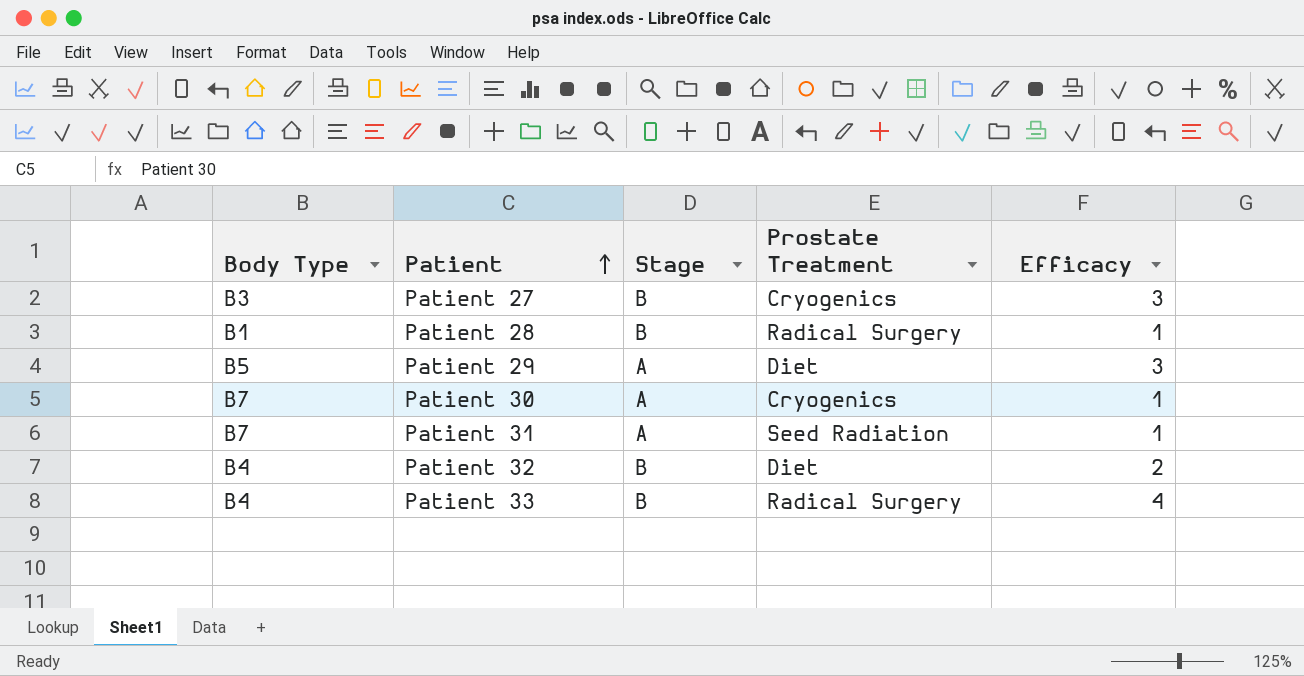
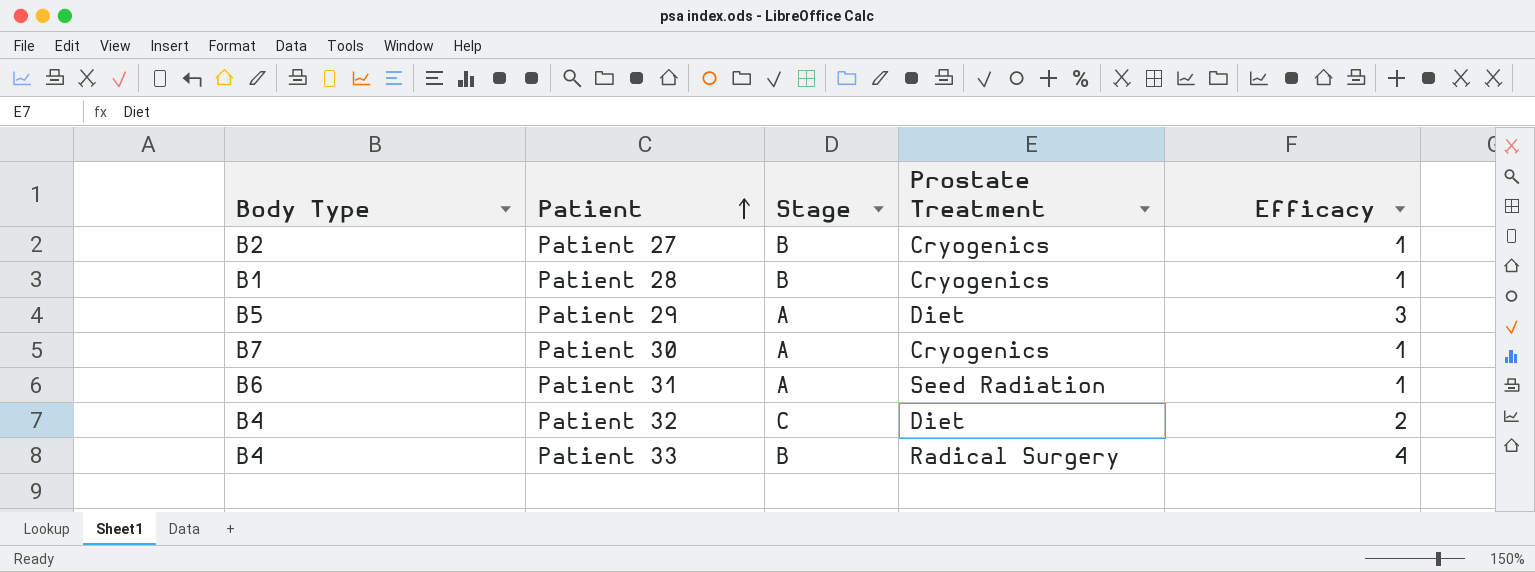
Patient 27 | Body Type: B3 -> B2
Patient 27 | Efficacy: 3 -> 1
Patient 28 | Prostate Treatment: Radical Surgery -> Cryogenics
Patient 31 | Body Type: B7 -> B6
Patient 32 | Stage: B -> C

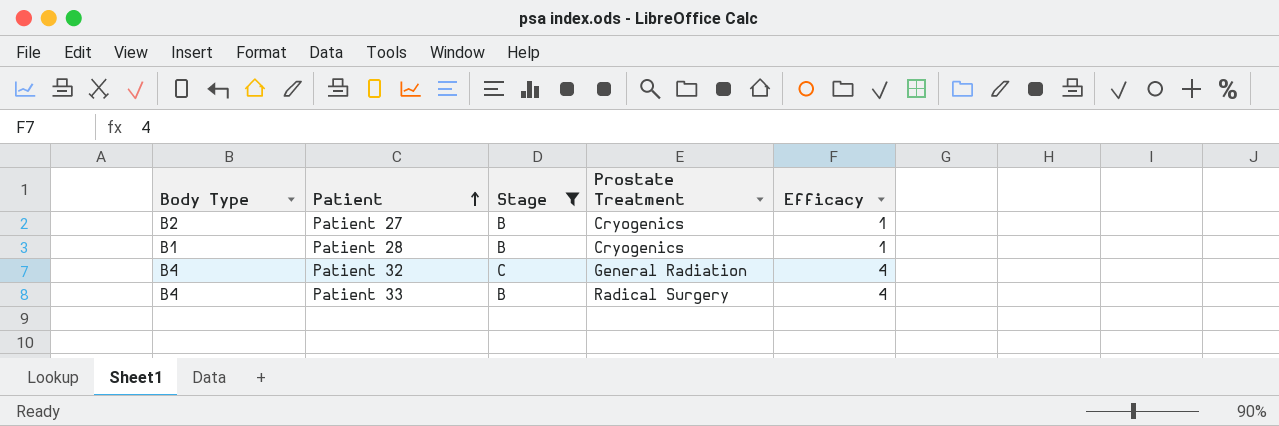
filter: none -> Stage != A
Patient 32 | Prostate Treatment: Diet -> General Radiation
Patient 32 | Efficacy: 2 -> 4

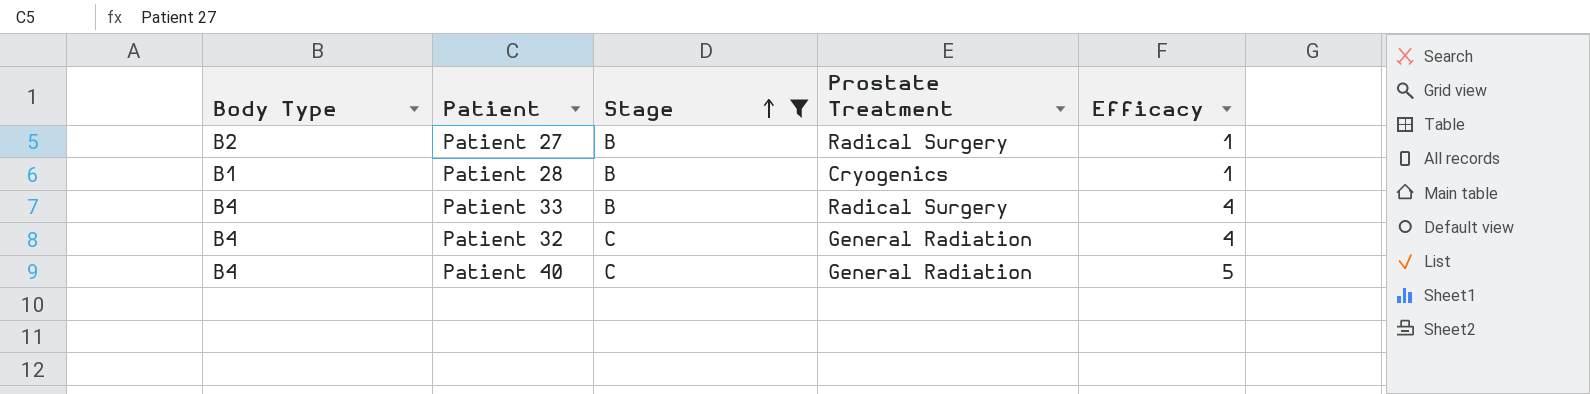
row order: Patient ascending -> Stage ascending
Patient 27 | Prostate Treatment: Cryogenics -> Radical Surgery
row Patient 40: none -> B4 | C | General Radiation | 5

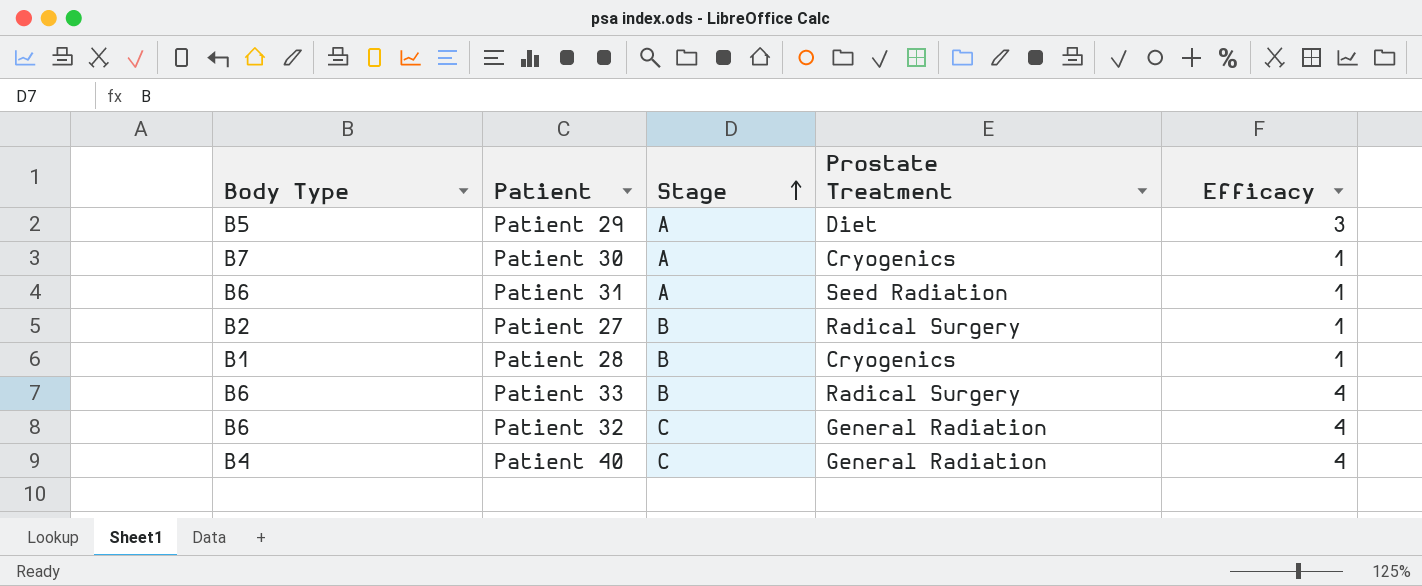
filter: Stage != A -> none
Patient 33 | Body Type: B4 -> B6
Patient 32 | Body Type: B4 -> B6
Patient 40 | Efficacy: 5 -> 4

